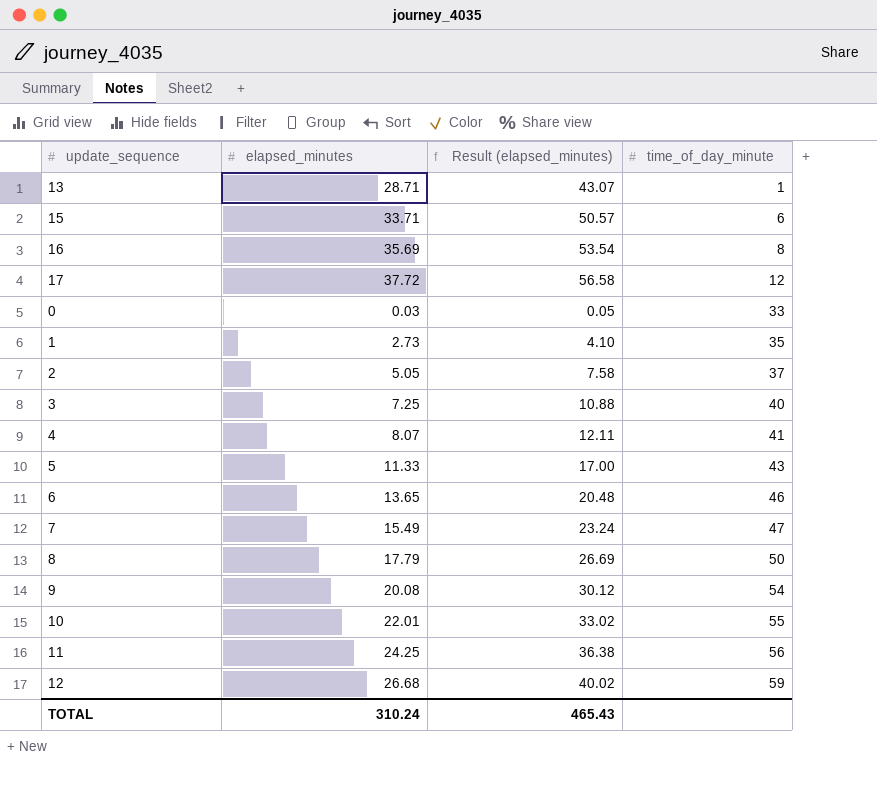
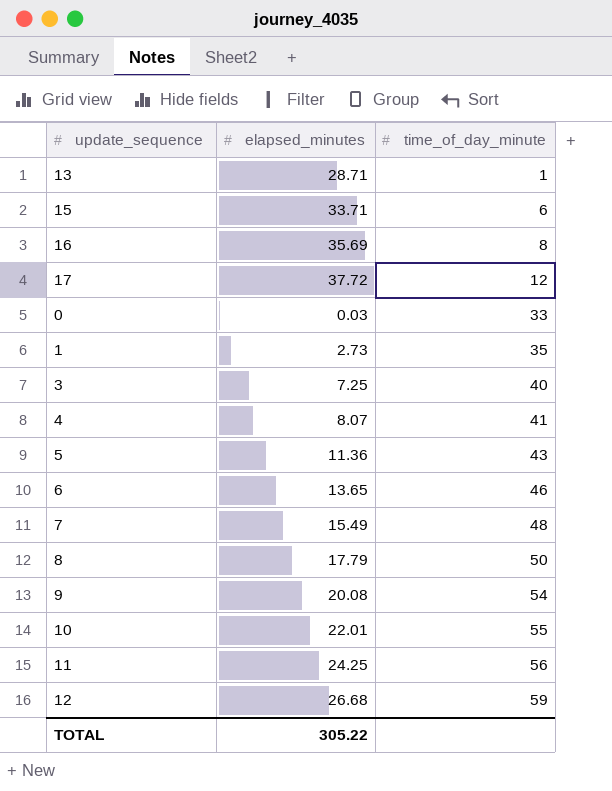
column Result (elapsed_minutes) | formula: [elapsed_minutes] * 1.5 -> none
row 2: 5.05 | 7.58 | 37 -> none
5 | elapsed_minutes: 11.33 -> 11.36
7 | time_of_day_minute: 47 -> 48
TOTAL | elapsed_minutes: 310.24 -> 305.22

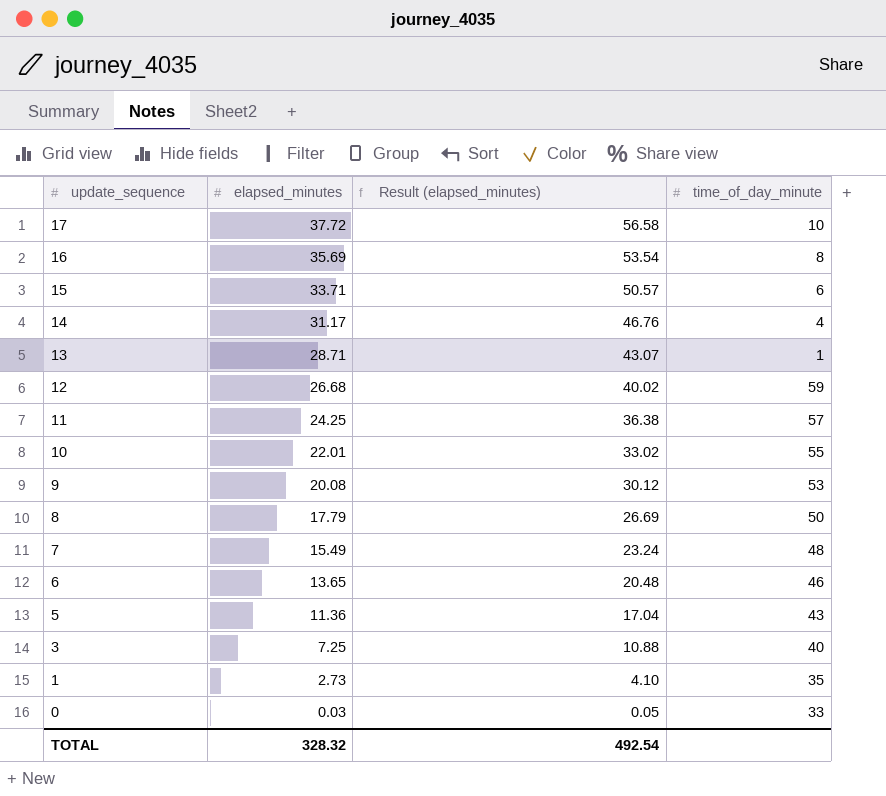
row order: time_of_day_minute ascending -> update_sequence descending
column Result (elapsed_minutes) | formula: none -> [elapsed_minutes] * 1.5
row 4: 8.07 | 41 -> none
17 | time_of_day_minute: 12 -> 10
row 14: none -> 31.17 | 46.76 | 4
11 | time_of_day_minute: 56 -> 57
9 | time_of_day_minute: 54 -> 53
TOTAL | elapsed_minutes: 305.22 -> 328.32

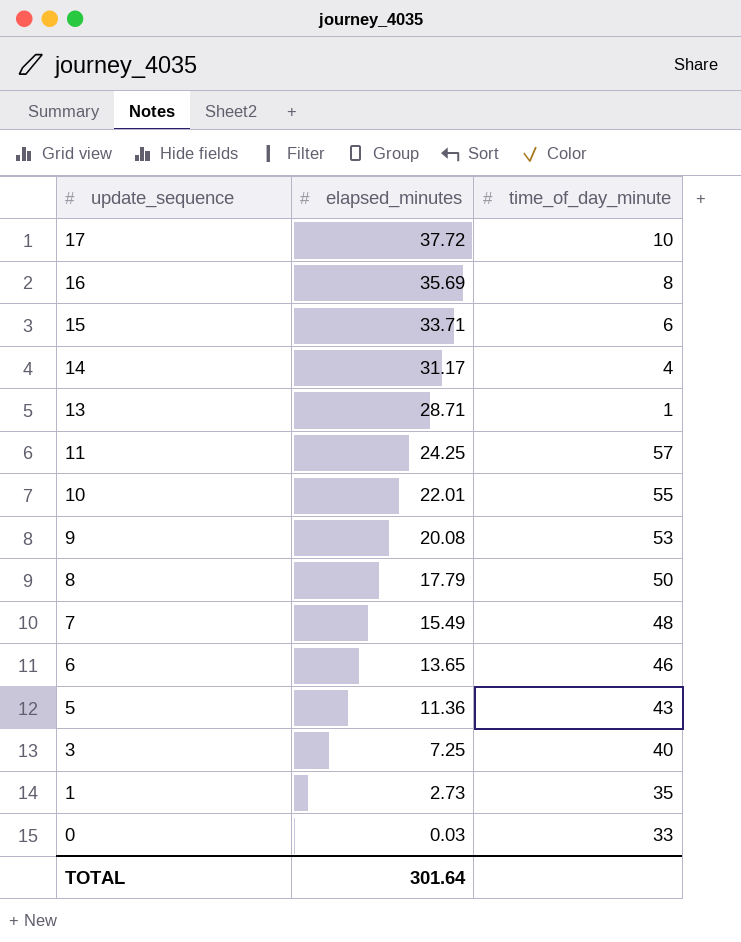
column Result (elapsed_minutes) | formula: [elapsed_minutes] * 1.5 -> none
row 12: 26.68 | 40.02 | 59 -> none
TOTAL | elapsed_minutes: 328.32 -> 301.64

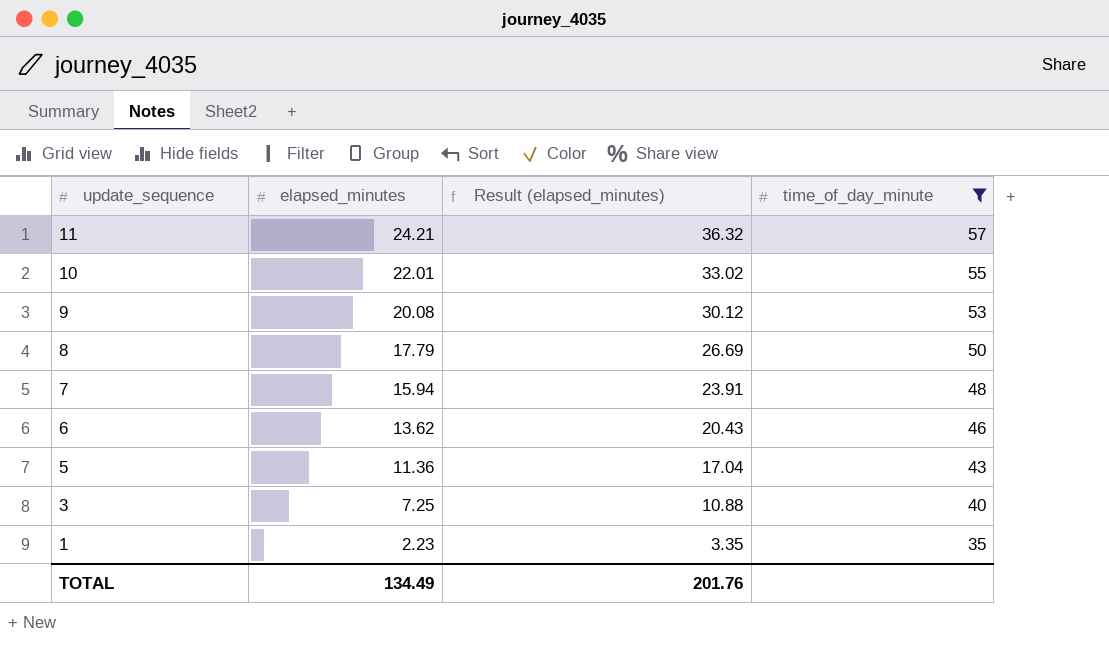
filter: none -> time_of_day_minute >= 35
column Result (elapsed_minutes) | formula: none -> [elapsed_minutes] * 1.5
11 | elapsed_minutes: 24.25 -> 24.21
7 | elapsed_minutes: 15.49 -> 15.94
6 | elapsed_minutes: 13.65 -> 13.62
1 | elapsed_minutes: 2.73 -> 2.23
TOTAL | elapsed_minutes: 301.64 -> 134.49

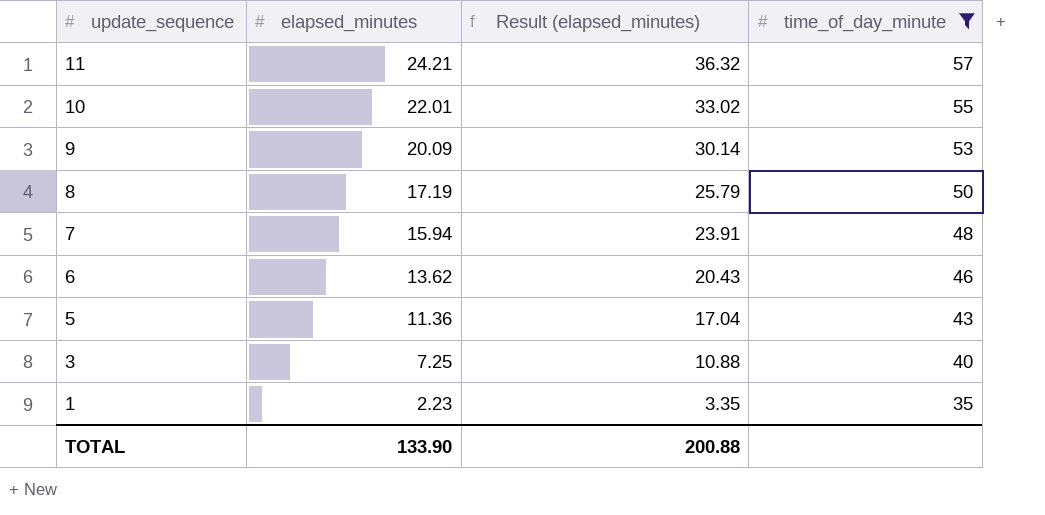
9 | elapsed_minutes: 20.08 -> 20.09
9 | Result (elapsed_minutes): 30.12 -> 30.14
8 | elapsed_minutes: 17.79 -> 17.19
8 | Result (elapsed_minutes): 26.69 -> 25.79
TOTAL | elapsed_minutes: 134.49 -> 133.90
TOTAL | Result (elapsed_minutes): 201.76 -> 200.88

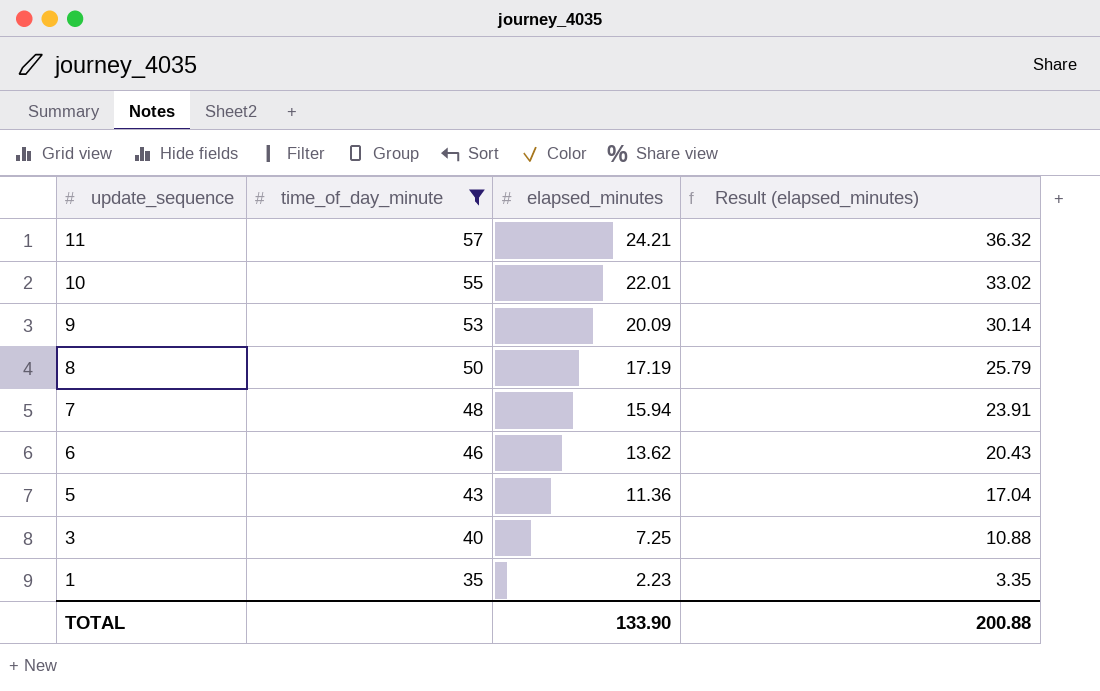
column time_of_day_minute | position: 4 -> 2

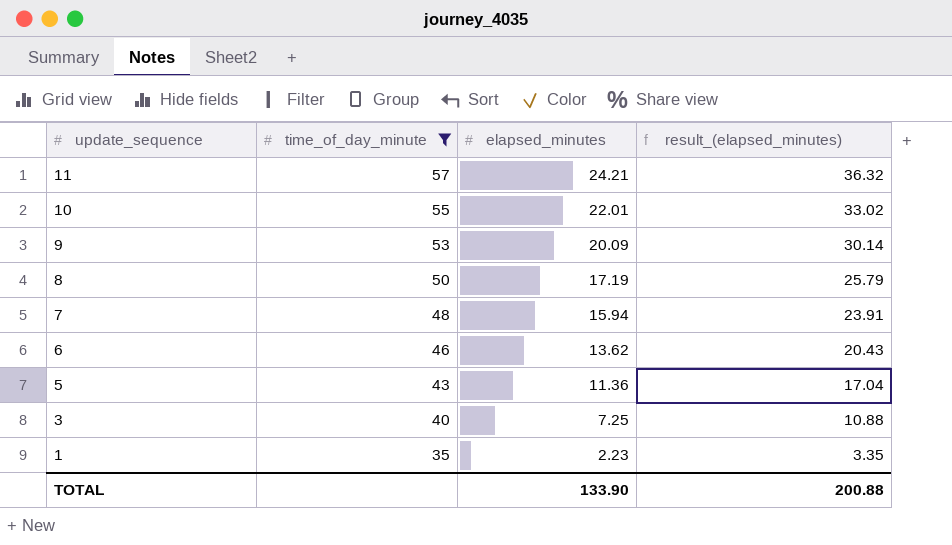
column name: Result (elapsed_minutes) -> result_(elapsed_minutes)

